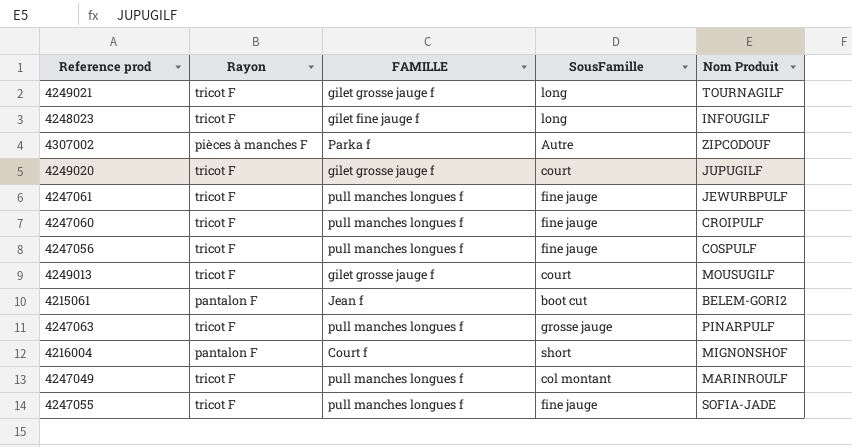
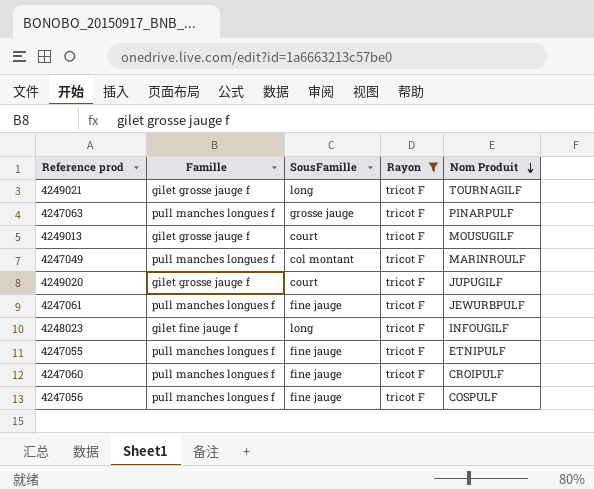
filter: none -> Rayon = tricot F
row order: none -> Nom Produit descending
column name: FAMILLE -> Famille
column Rayon | position: 2 -> 4
4247055 | Nom Produit: SOFIA-JADE -> ETNIPULF

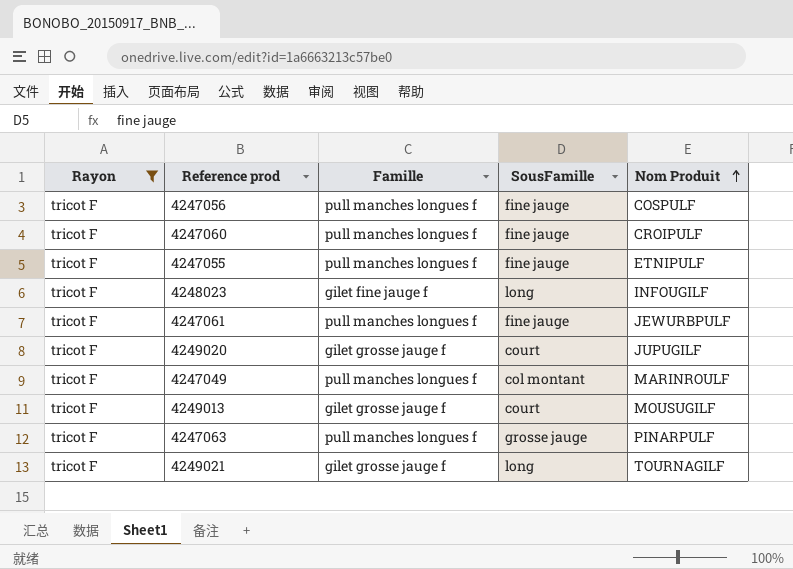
row order: Nom Produit descending -> Nom Produit ascending
column Rayon | position: 4 -> 1

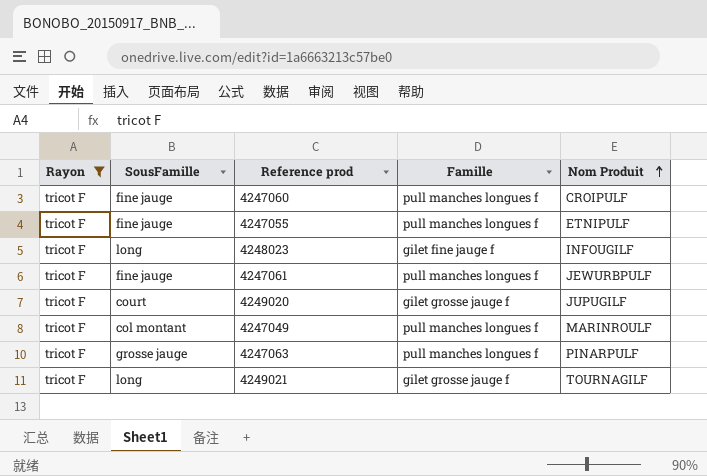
column SousFamille | position: 4 -> 2
row 4247056: tricot F | pull manches longues f | fine jauge | COSPULF -> none
row 4249013: tricot F | gilet grosse jauge f | court | MOUSUGILF -> none

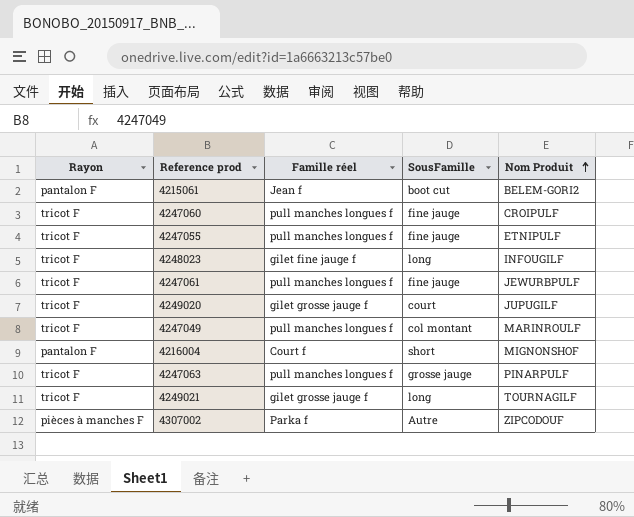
filter: Rayon = tricot F -> none
column name: Famille -> Famille réel
column SousFamille | position: 2 -> 4

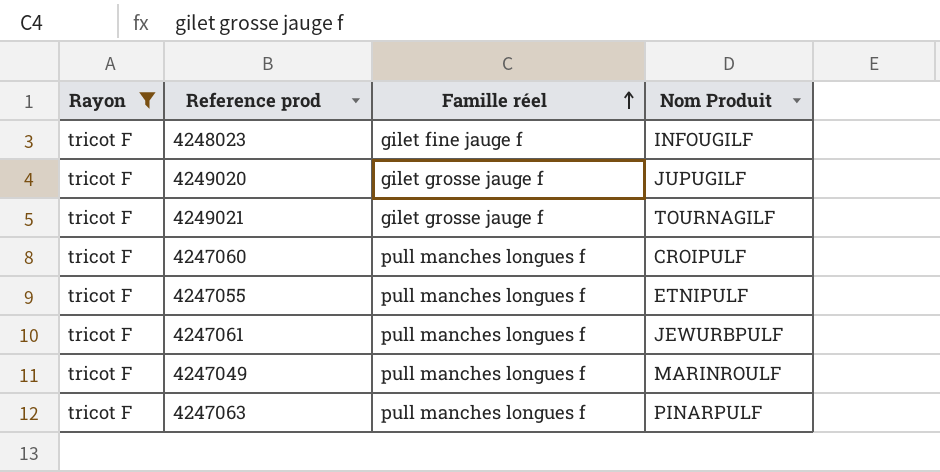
filter: none -> Rayon = tricot F
row order: Nom Produit ascending -> Famille réel ascending
column SousFamille | position: 4 -> none

